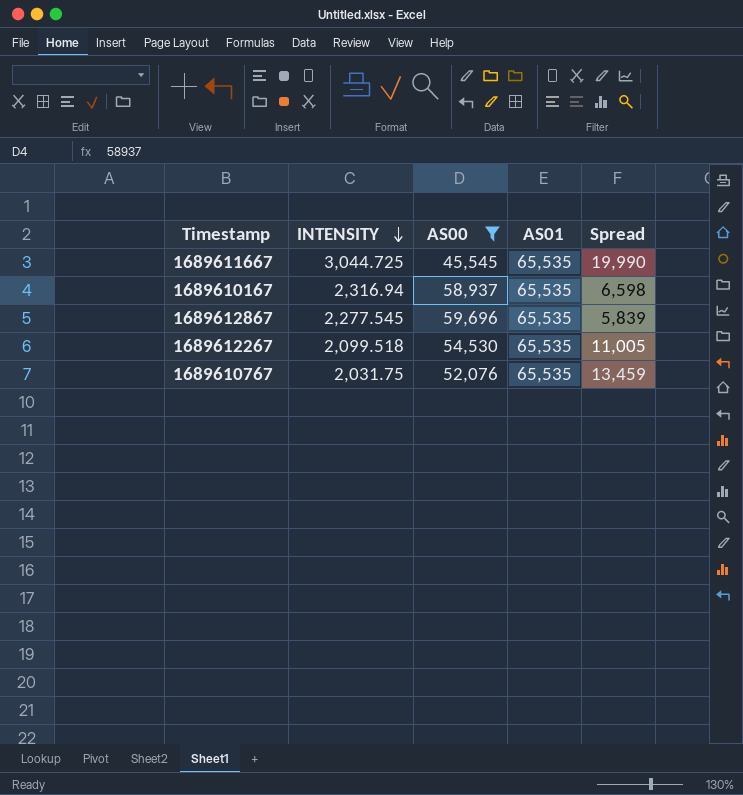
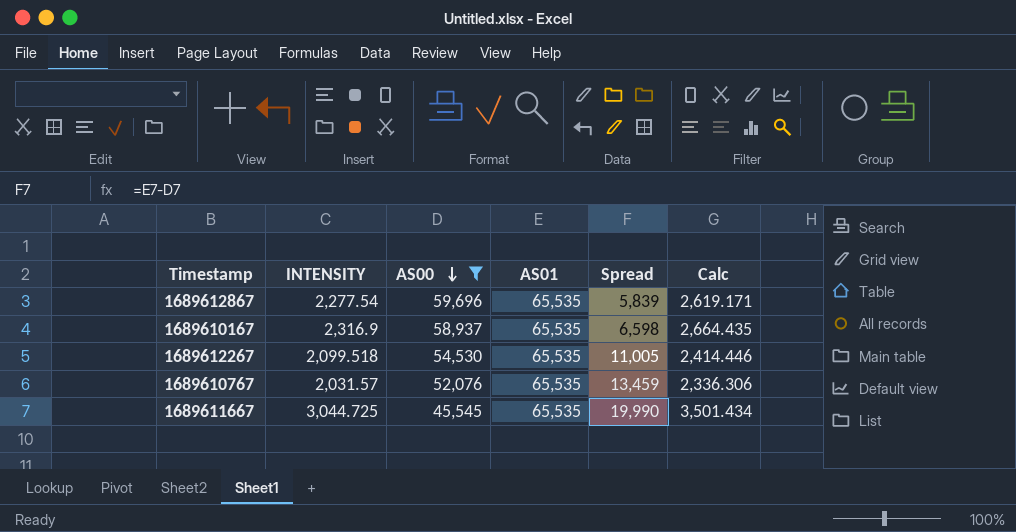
row order: INTENSITY descending -> AS00 descending
column Calc | formula: none -> [INTENSITY] * 1.15
1689612867 | INTENSITY: 2,277.545 -> 2,277.54
1689610167 | INTENSITY: 2,316.94 -> 2,316.9
1689610767 | INTENSITY: 2,031.75 -> 2,031.57

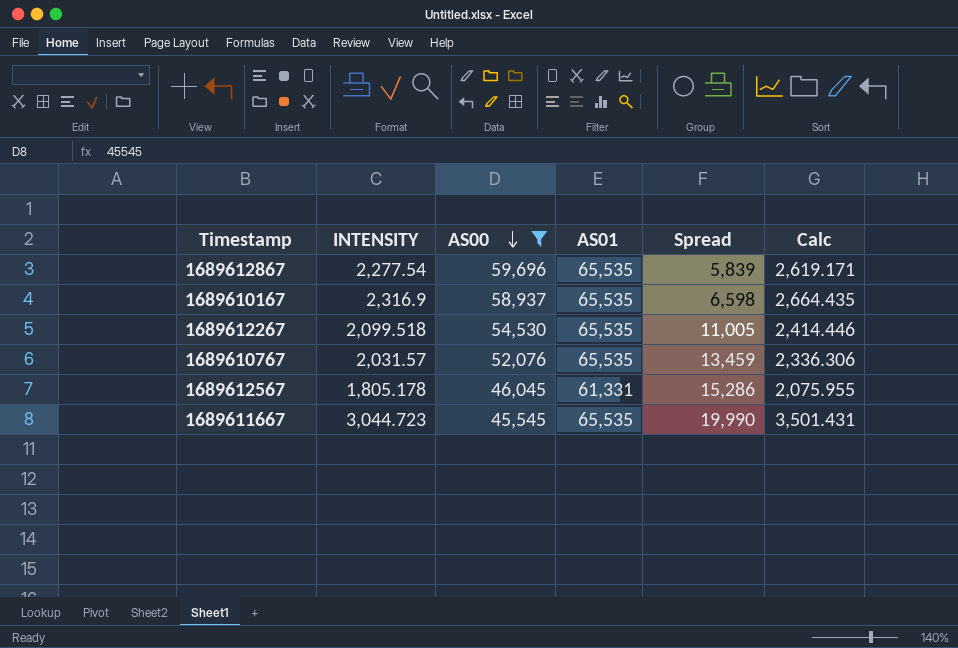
row 1689612567: none -> 1,805.178 | 46,045 | 61,331 | 15,286 | 2,075.955
1689611667 | INTENSITY: 3,044.725 -> 3,044.723
1689611667 | Calc: 3,501.434 -> 3,501.431

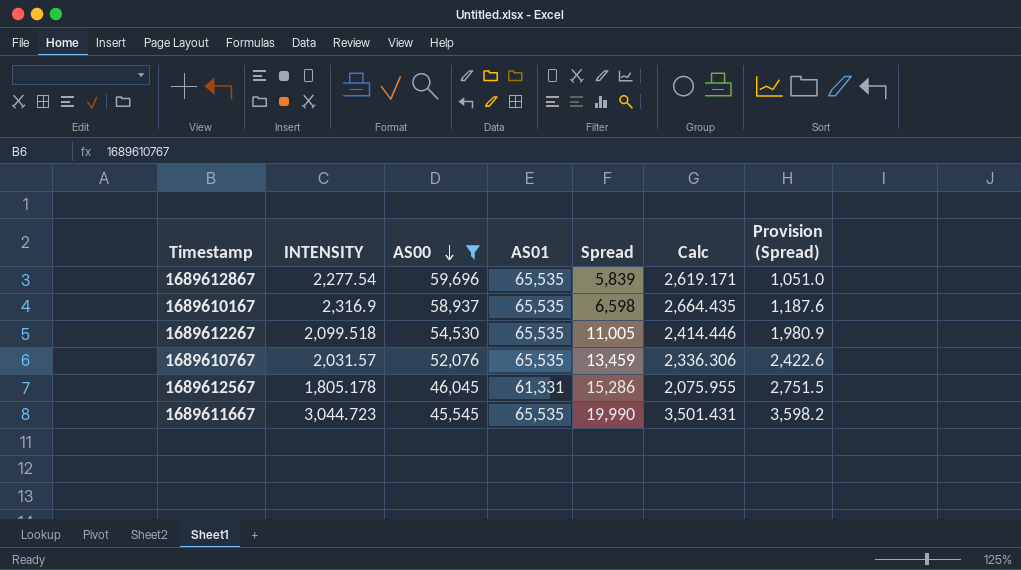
column Provision (Spread) | formula: none -> [Spread] * 0.18

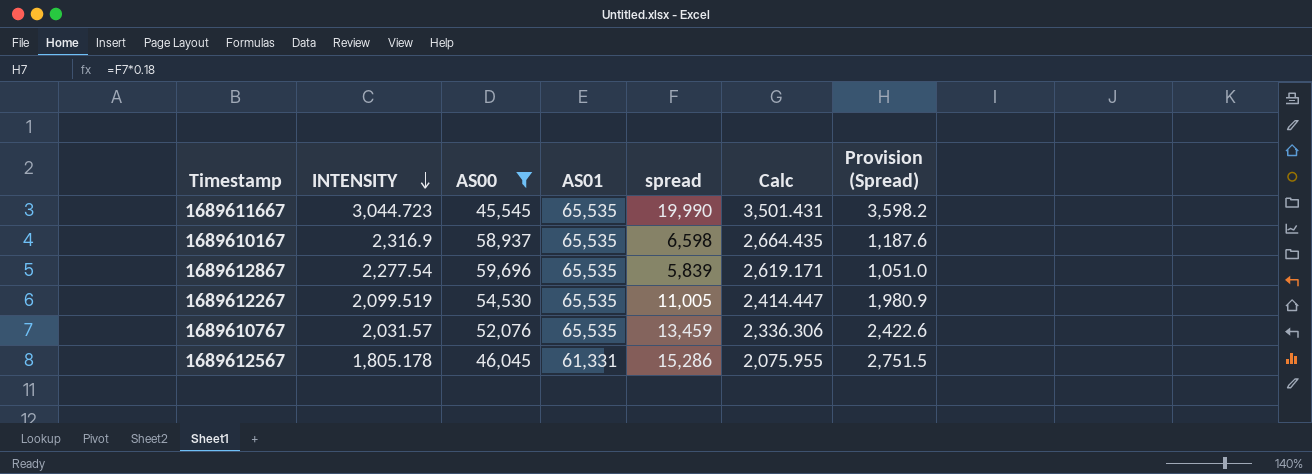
row order: AS00 descending -> INTENSITY descending
column name: Spread -> spread
1689612267 | INTENSITY: 2,099.518 -> 2,099.519
1689612267 | Calc: 2,414.446 -> 2,414.447

